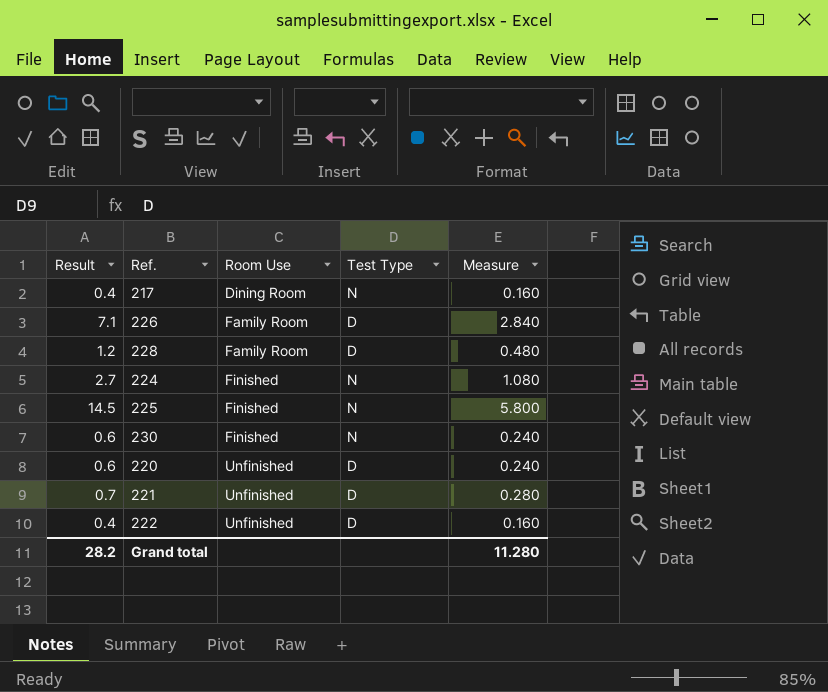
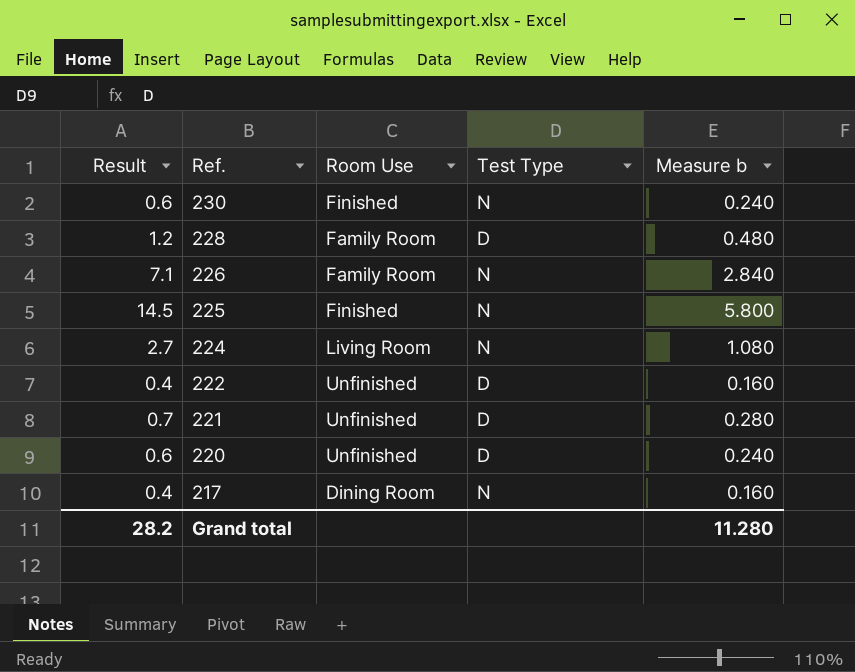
row order: Room Use ascending -> Ref. descending
column name: Measure -> Measure b
226 | Test Type: D -> N
224 | Room Use: Finished -> Living Room

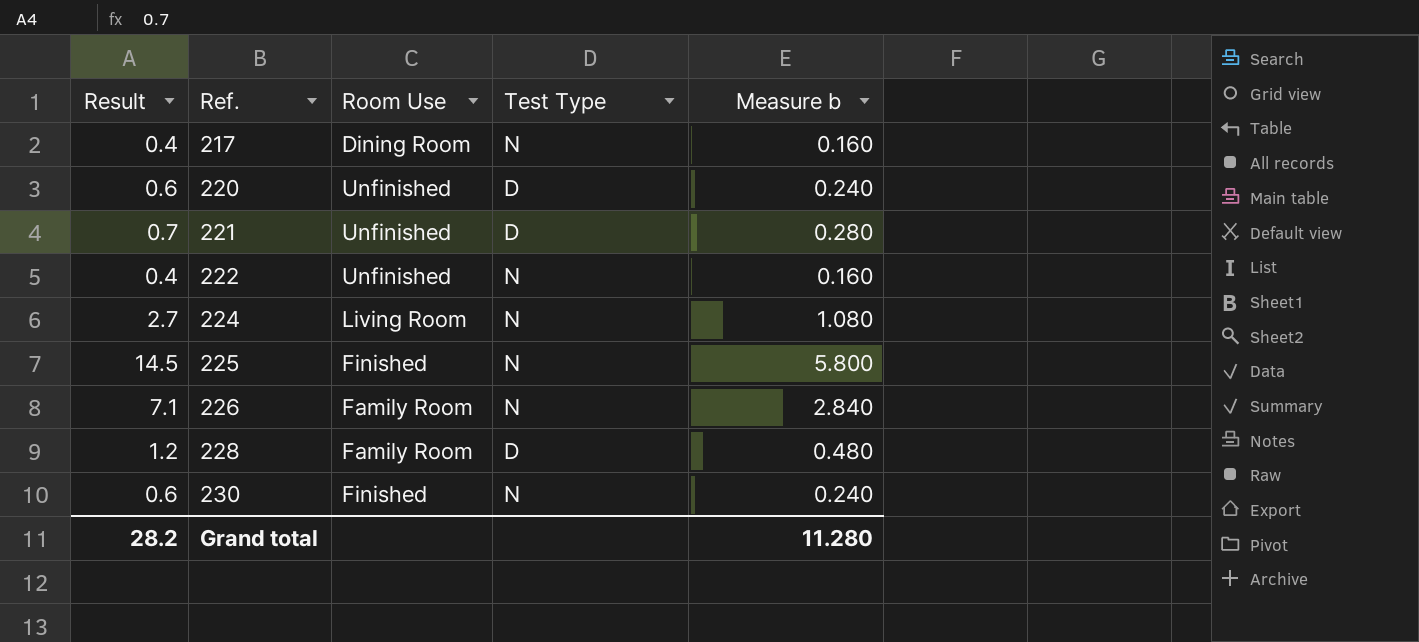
row order: Ref. descending -> Ref. ascending
222 | Test Type: D -> N

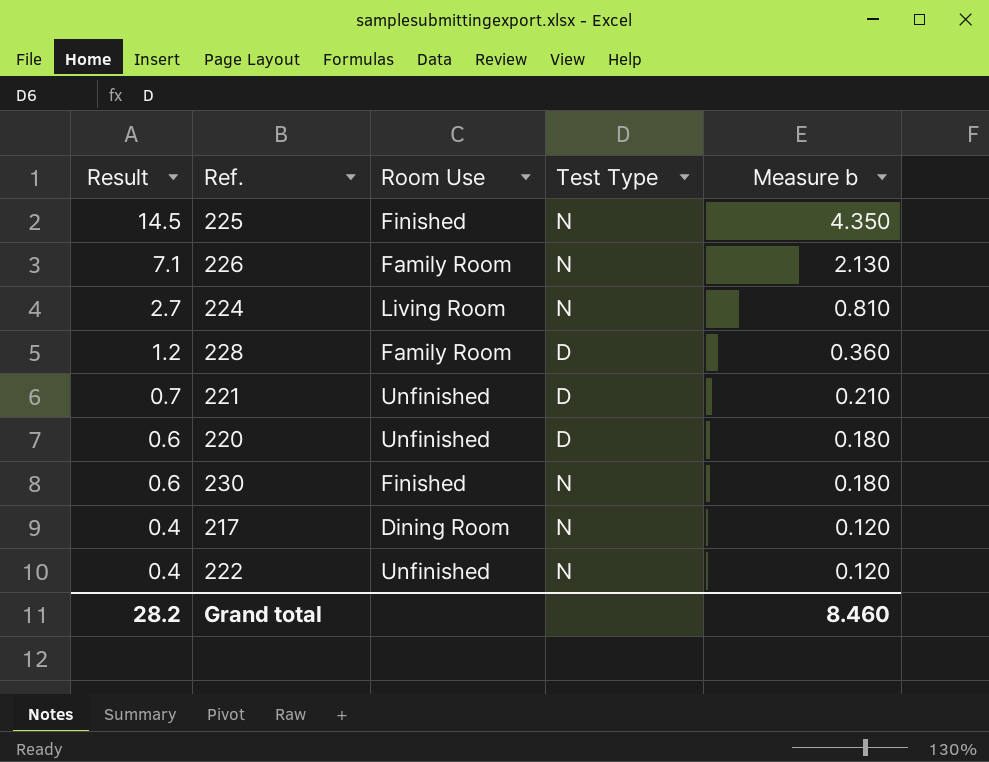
row order: Ref. ascending -> Result descending
column Measure b | formula: [Result] * 0.4 -> [Result] * 0.3
Grand total | Measure b: 11.280 -> 8.460

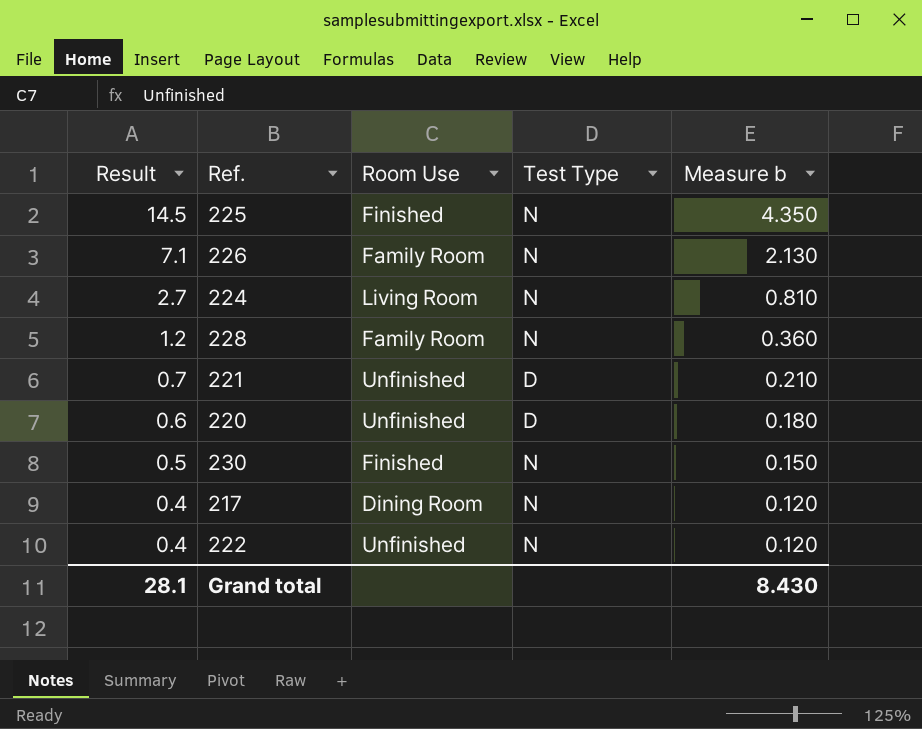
228 | Test Type: D -> N
230 | Result: 0.6 -> 0.5
230 | Measure b: 0.180 -> 0.150
Grand total | Result: 28.2 -> 28.1
Grand total | Measure b: 8.460 -> 8.430

